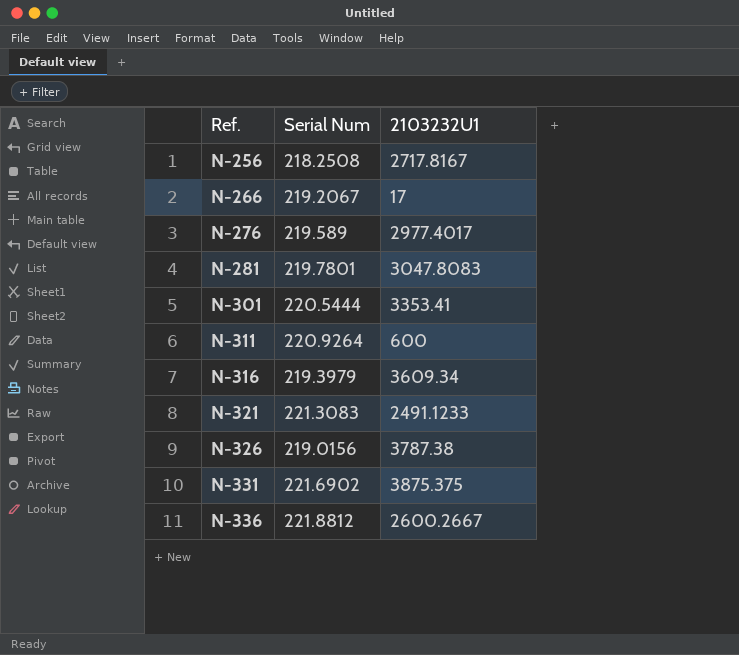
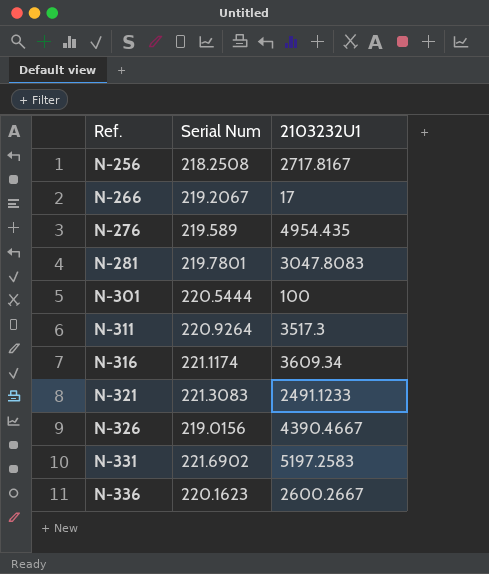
N-276 | 2103232U1: 2977.4017 -> 4954.435
N-301 | 2103232U1: 3353.41 -> 100
N-311 | 2103232U1: 600 -> 3517.3
N-316 | Serial Num: 219.3979 -> 221.1174
N-326 | 2103232U1: 3787.38 -> 4390.4667
N-331 | 2103232U1: 3875.375 -> 5197.2583
N-336 | Serial Num: 221.8812 -> 220.1623

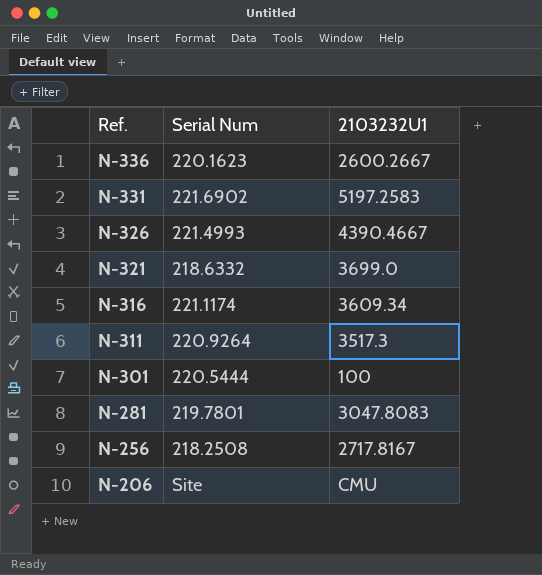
row order: Ref. ascending -> Ref. descending
row N-266: 219.2067 | 17 -> none
row N-276: 219.589 | 4954.435 -> none
N-326 | Serial Num: 219.0156 -> 221.4993
N-321 | Serial Num: 221.3083 -> 218.6332
N-321 | 2103232U1: 2491.1233 -> 3699.0
row N-206: none -> Site | CMU

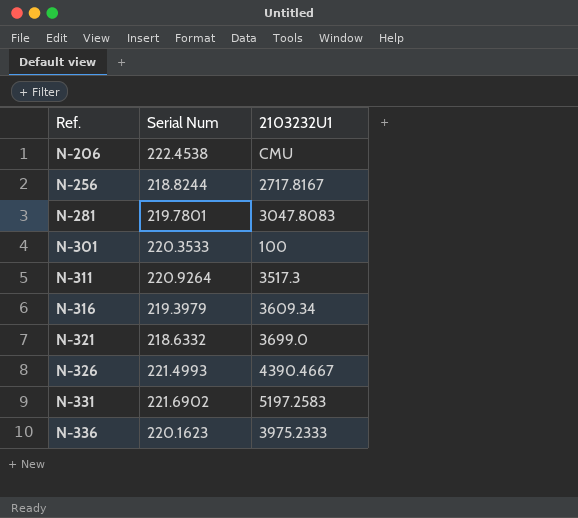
row order: Ref. descending -> Ref. ascending
N-206 | Serial Num: Site -> 222.4538
N-256 | Serial Num: 218.2508 -> 218.8244
N-301 | Serial Num: 220.5444 -> 220.3533
N-316 | Serial Num: 221.1174 -> 219.3979
N-336 | 2103232U1: 2600.2667 -> 3975.2333

